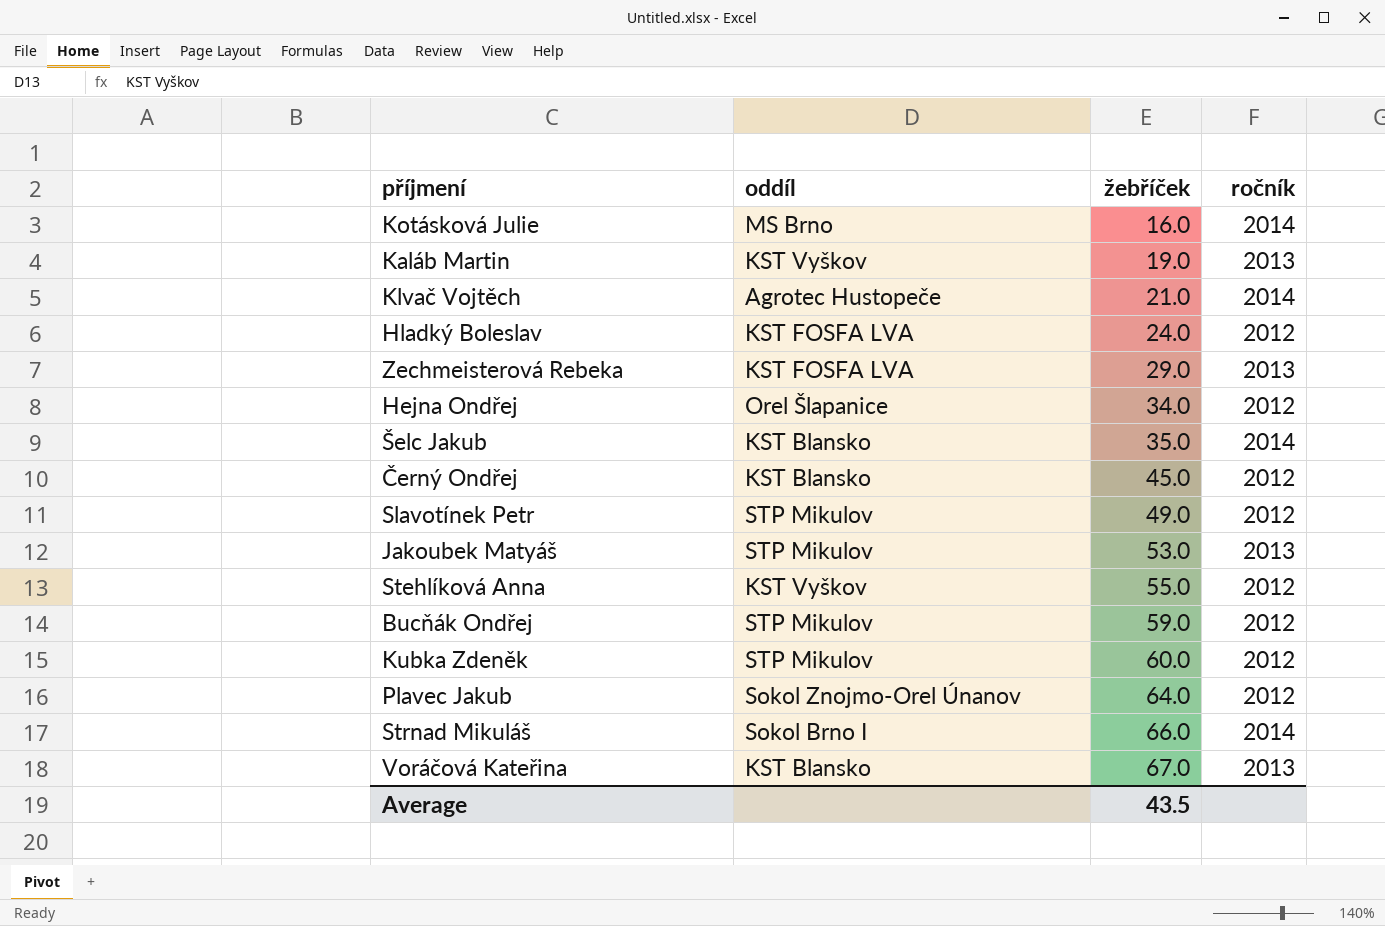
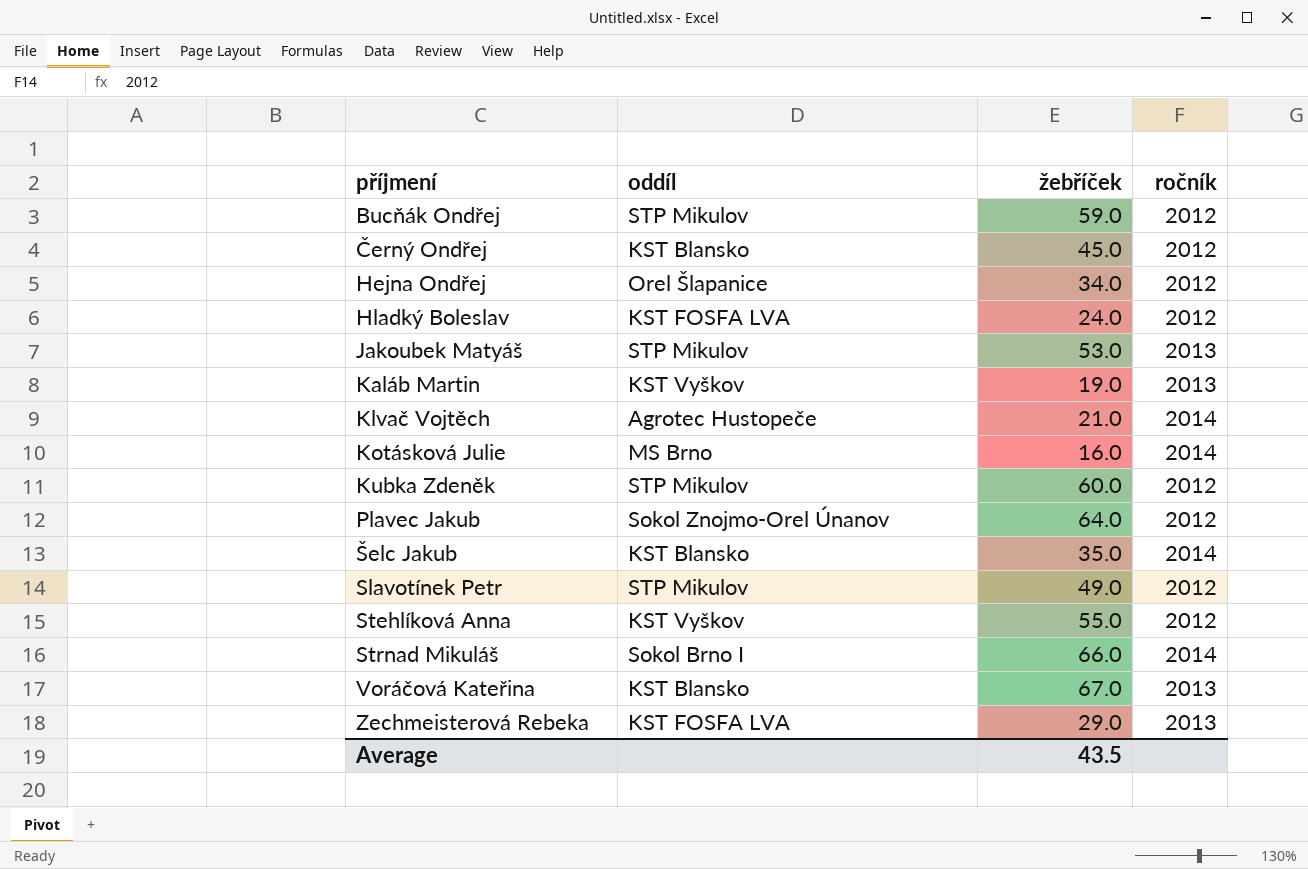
row order: žebříček ascending -> příjmení ascending

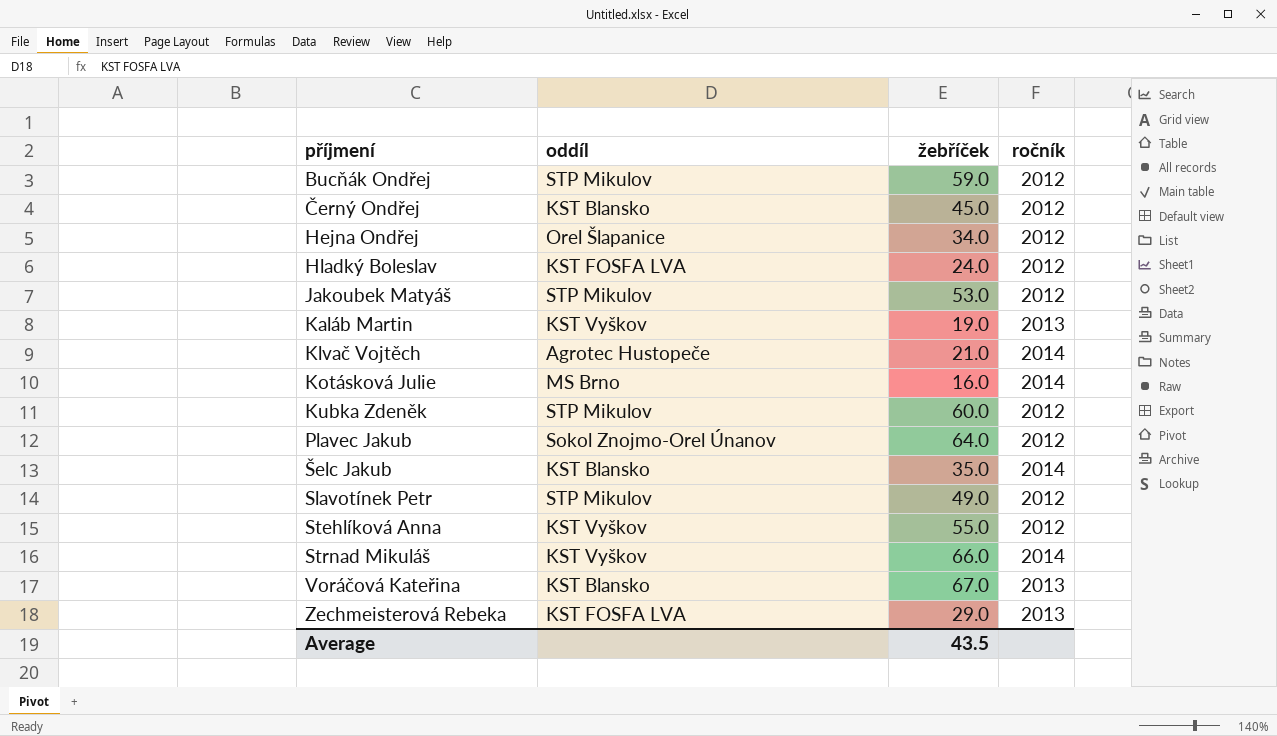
Jakoubek Matyáš | ročník: 2013 -> 2012
Strnad Mikuláš | oddíl: Sokol Brno I -> KST Vyškov

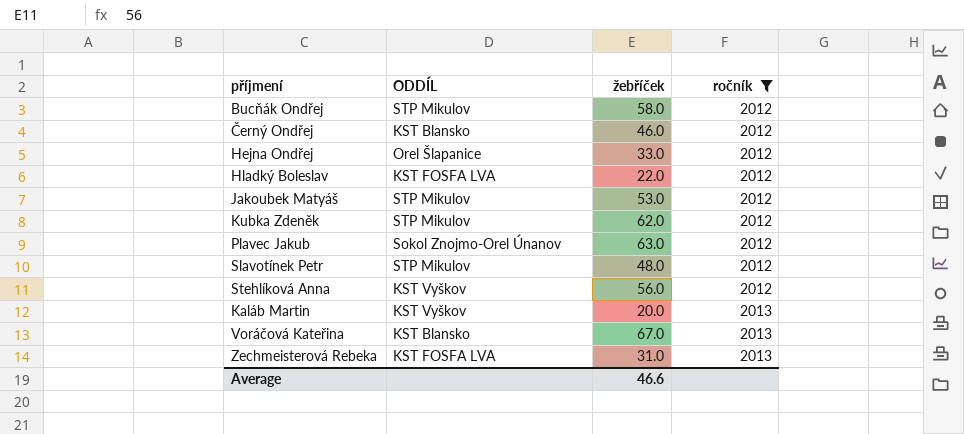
filter: none -> ročník != 2014
row order: příjmení ascending -> ročník ascending
column name: oddíl -> ODDÍL
Bucňák Ondřej | žebříček: 59.0 -> 58.0
Černý Ondřej | žebříček: 45.0 -> 46.0
Hejna Ondřej | žebříček: 34.0 -> 33.0
Hladký Boleslav | žebříček: 24.0 -> 22.0
Kubka Zdeněk | žebříček: 60.0 -> 62.0
Plavec Jakub | žebříček: 64.0 -> 63.0
Slavotínek Petr | žebříček: 49.0 -> 48.0
Stehlíková Anna | žebříček: 55.0 -> 56.0
Kaláb Martin | žebříček: 19.0 -> 20.0
Zechmeisterová Rebeka | žebříček: 29.0 -> 31.0
Average | žebříček: 43.5 -> 46.6

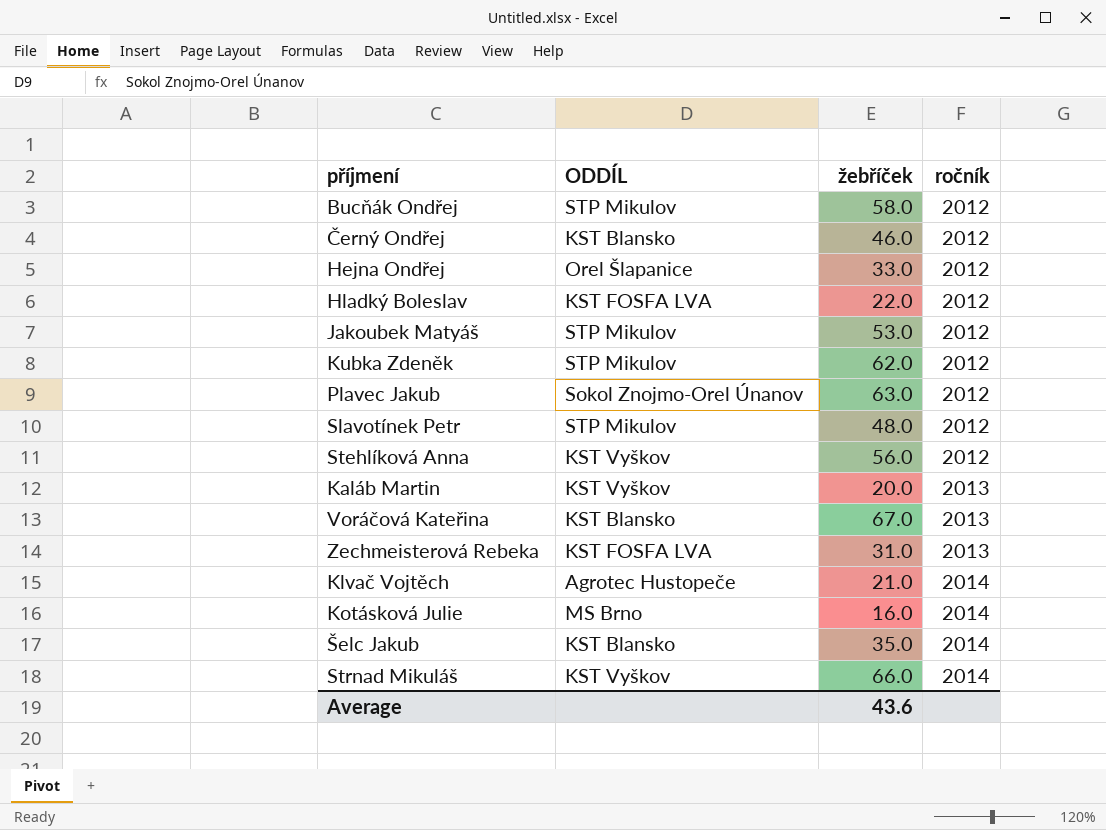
filter: ročník != 2014 -> none
Average | žebříček: 46.6 -> 43.6

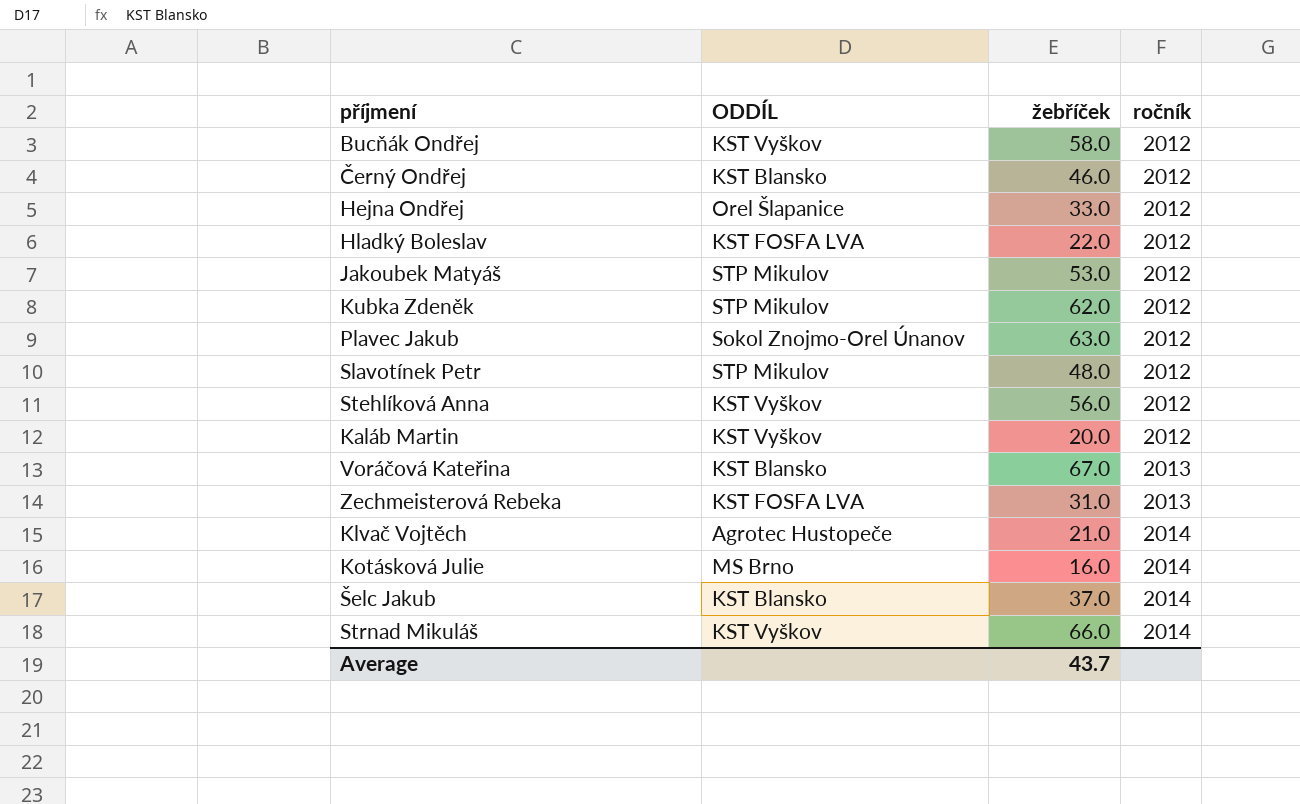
Bucňák Ondřej | ODDÍL: STP Mikulov -> KST Vyškov
Kaláb Martin | ročník: 2013 -> 2012
Šelc Jakub | žebříček: 35.0 -> 37.0
Average | žebříček: 43.6 -> 43.7

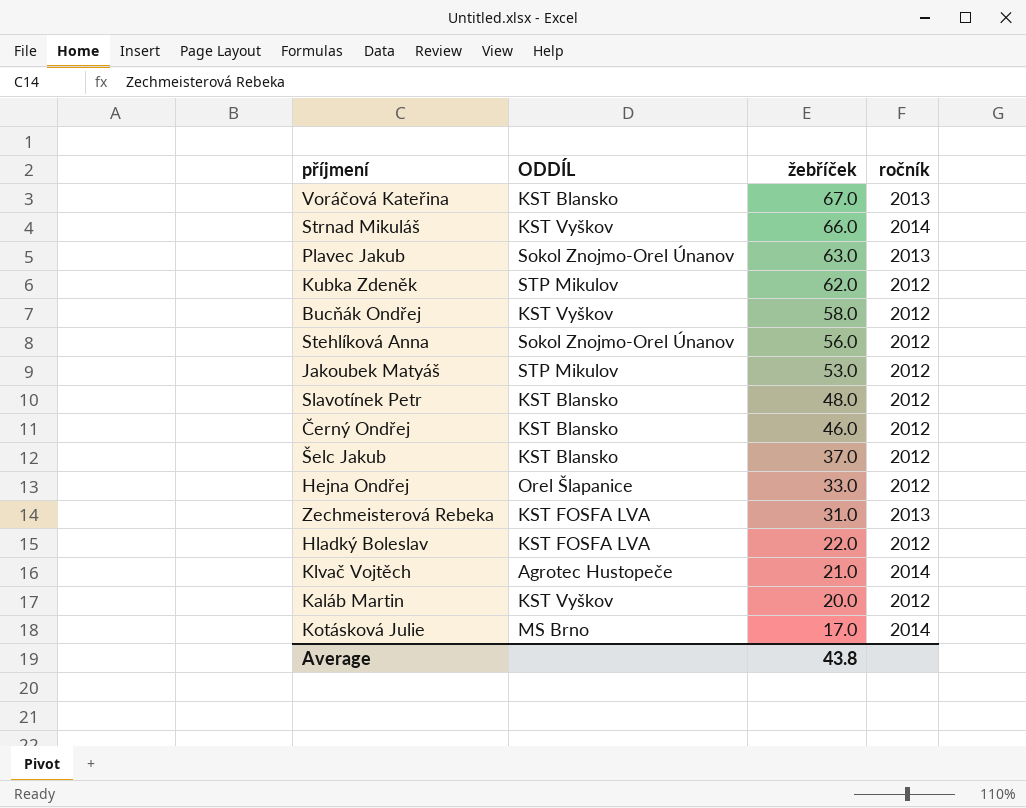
row order: ročník ascending -> žebříček descending
Plavec Jakub | ročník: 2012 -> 2013
Stehlíková Anna | ODDÍL: KST Vyškov -> Sokol Znojmo-Orel Únanov
Slavotínek Petr | ODDÍL: STP Mikulov -> KST Blansko
Šelc Jakub | ročník: 2014 -> 2012
Kotásková Julie | žebříček: 16.0 -> 17.0
Average | žebříček: 43.7 -> 43.8

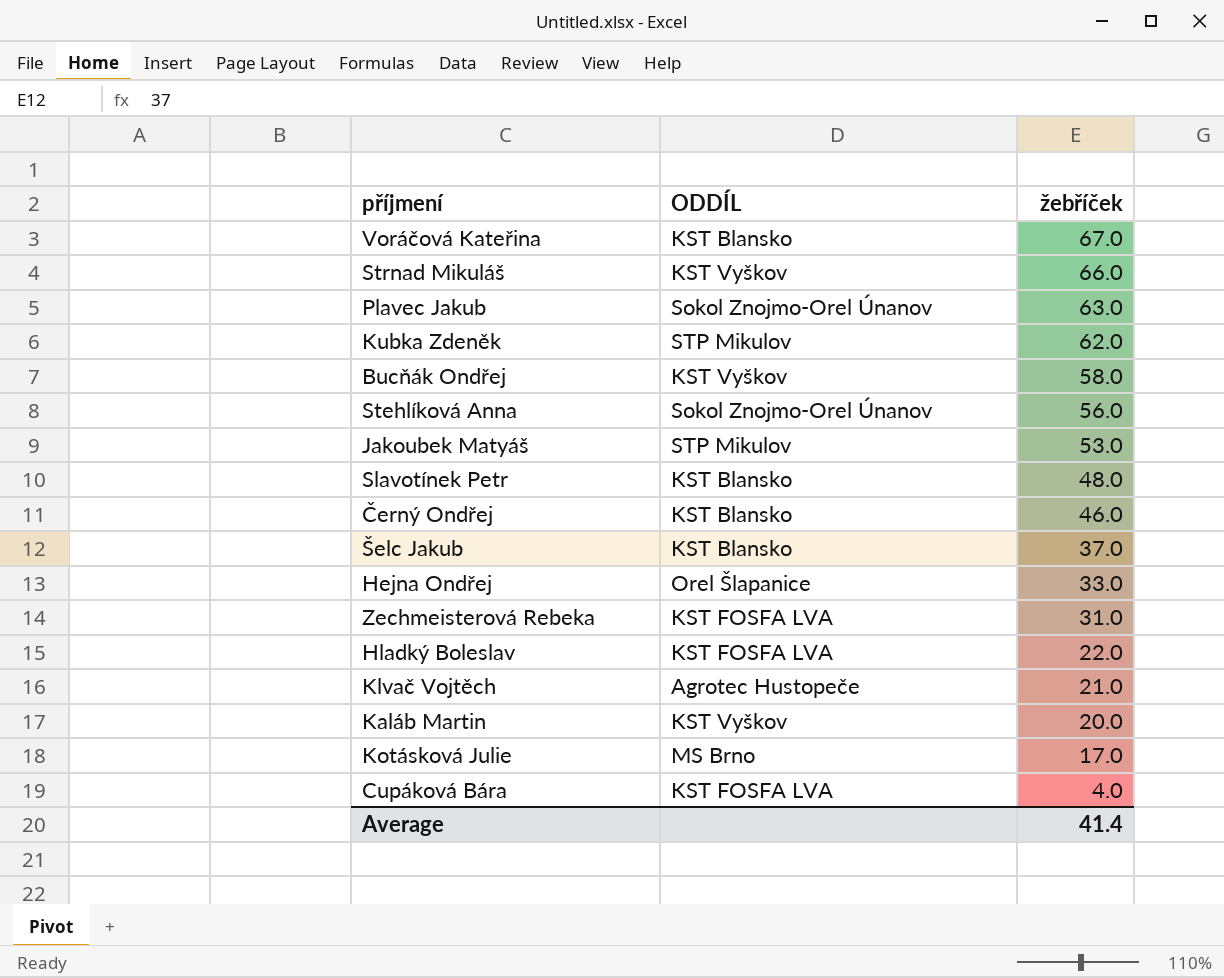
column ročník | position: 4 -> none
row Cupáková Bára: none -> KST FOSFA LVA | 4.0
Average | žebříček: 43.8 -> 41.4

